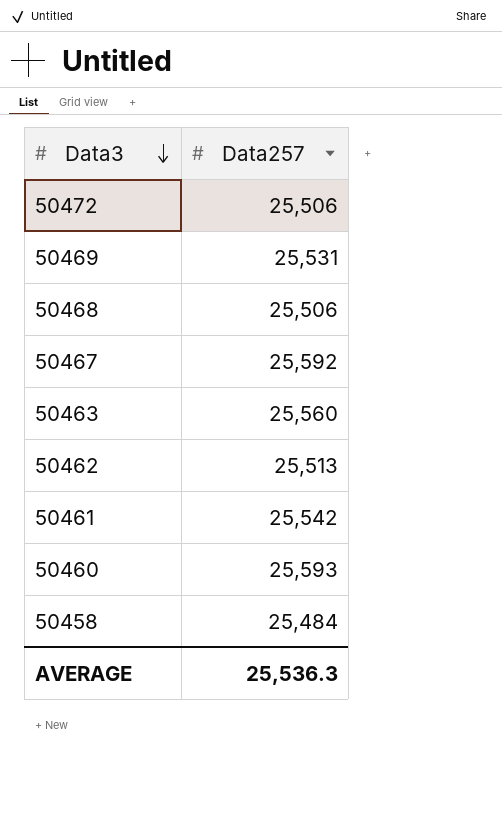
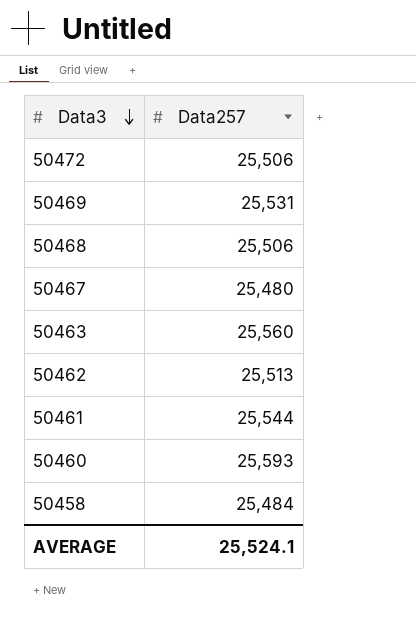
50467 | Data257: 25,592 -> 25,480
50461 | Data257: 25,542 -> 25,544
AVERAGE | Data257: 25,536.3 -> 25,524.1

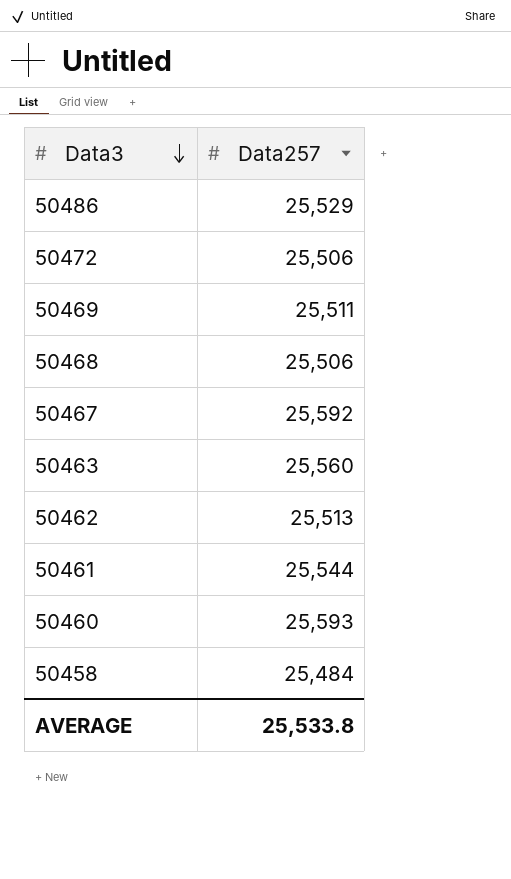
row 50486: none -> 25,529
50469 | Data257: 25,531 -> 25,511
50467 | Data257: 25,480 -> 25,592
AVERAGE | Data257: 25,524.1 -> 25,533.8

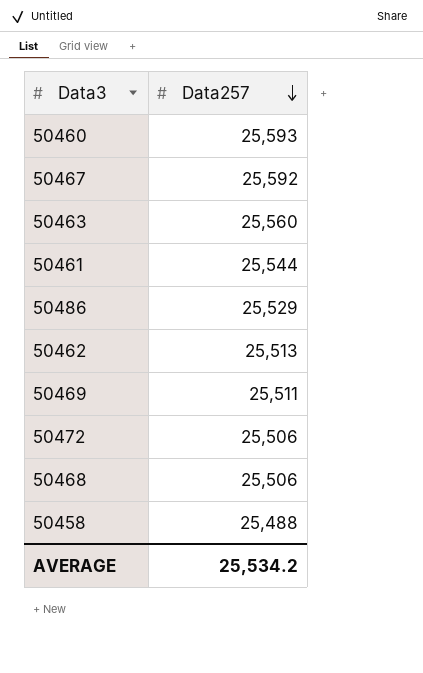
row order: Data3 descending -> Data257 descending
50458 | Data257: 25,484 -> 25,488
AVERAGE | Data257: 25,533.8 -> 25,534.2

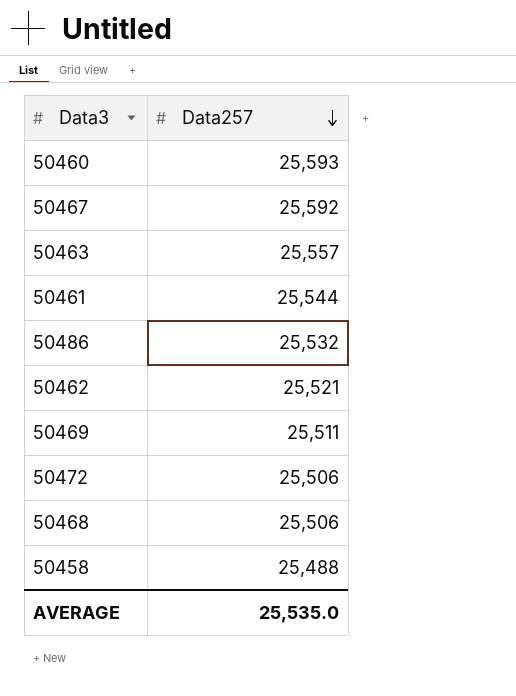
50463 | Data257: 25,560 -> 25,557
50486 | Data257: 25,529 -> 25,532
50462 | Data257: 25,513 -> 25,521
AVERAGE | Data257: 25,534.2 -> 25,535.0

